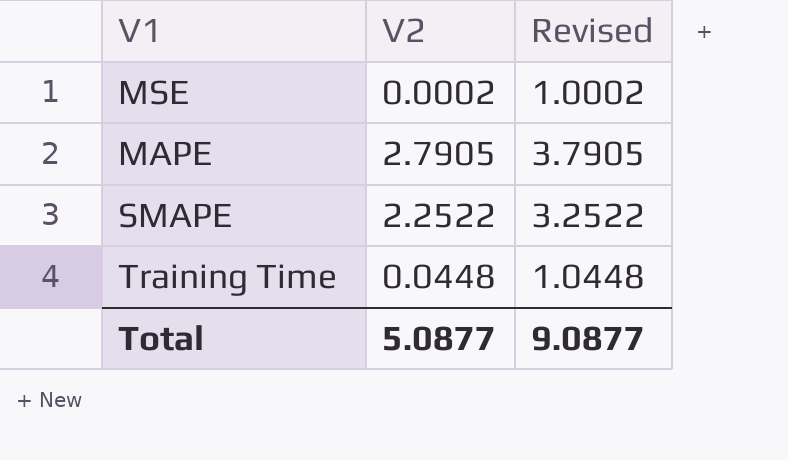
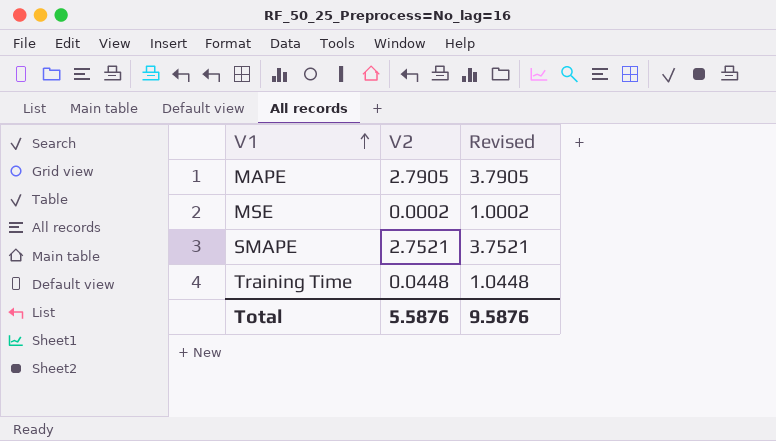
row order: none -> V1 ascending
SMAPE | V2: 2.2522 -> 2.7521
SMAPE | Revised: 3.2522 -> 3.7521
Total | V2: 5.0877 -> 5.5876
Total | Revised: 9.0877 -> 9.5876

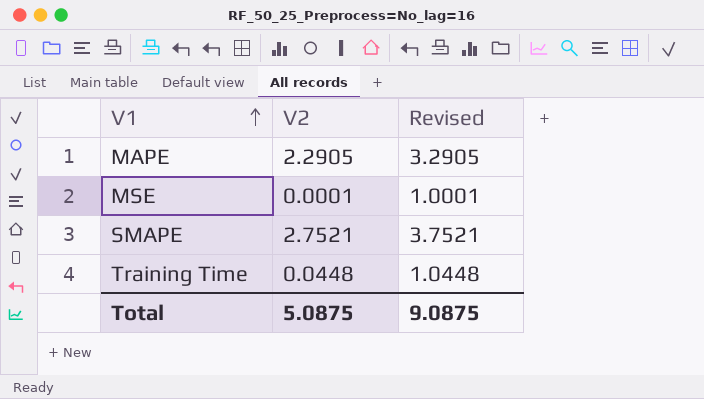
MAPE | V2: 2.7905 -> 2.2905
MAPE | Revised: 3.7905 -> 3.2905
MSE | V2: 0.0002 -> 0.0001
MSE | Revised: 1.0002 -> 1.0001
Total | V2: 5.5876 -> 5.0875
Total | Revised: 9.5876 -> 9.0875

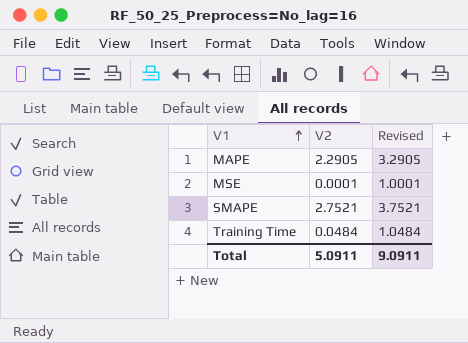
Training Time | V2: 0.0448 -> 0.0484
Training Time | Revised: 1.0448 -> 1.0484
Total | V2: 5.0875 -> 5.0911
Total | Revised: 9.0875 -> 9.0911

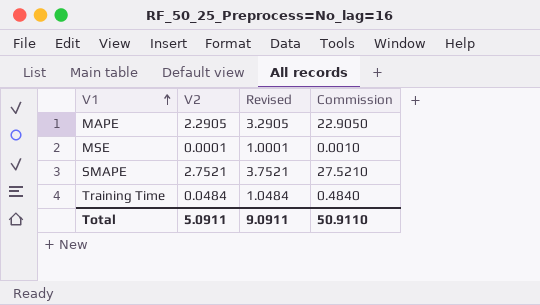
column Commission | formula: none -> [V2] * 10

